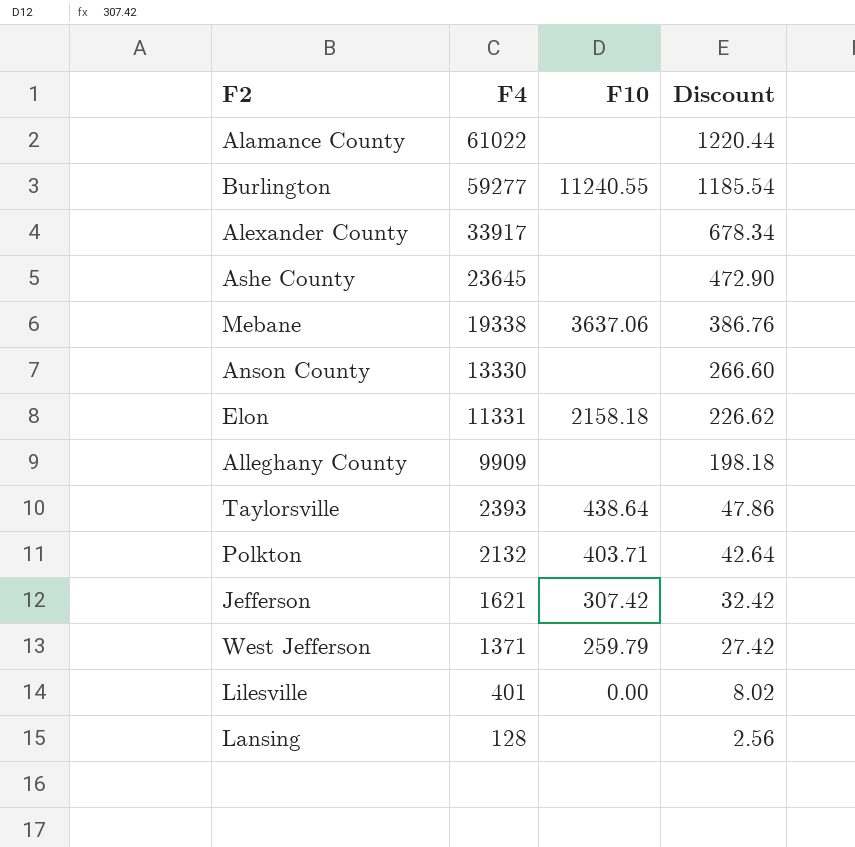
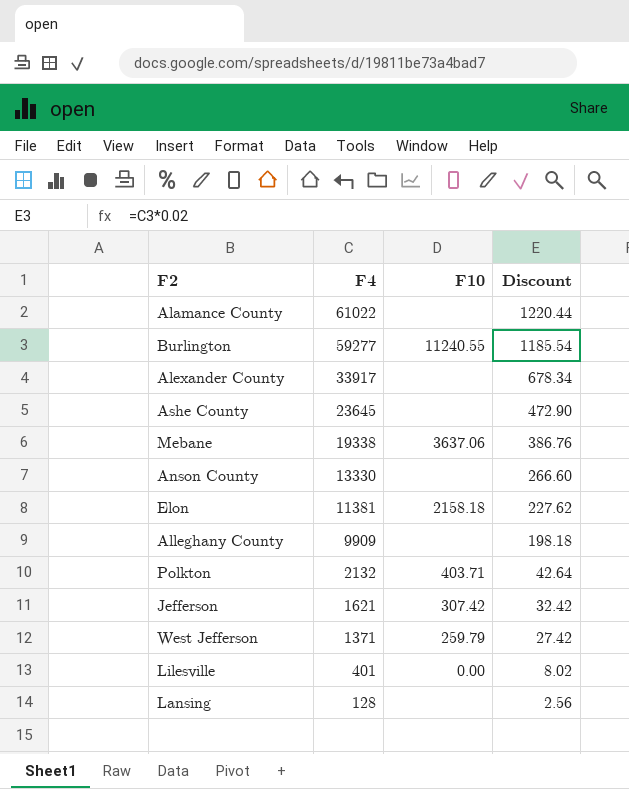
row Taylorsville: 2393 | 438.64 | 47.86 -> none
Elon | F4: 11331 -> 11381
Elon | Discount: 226.62 -> 227.62

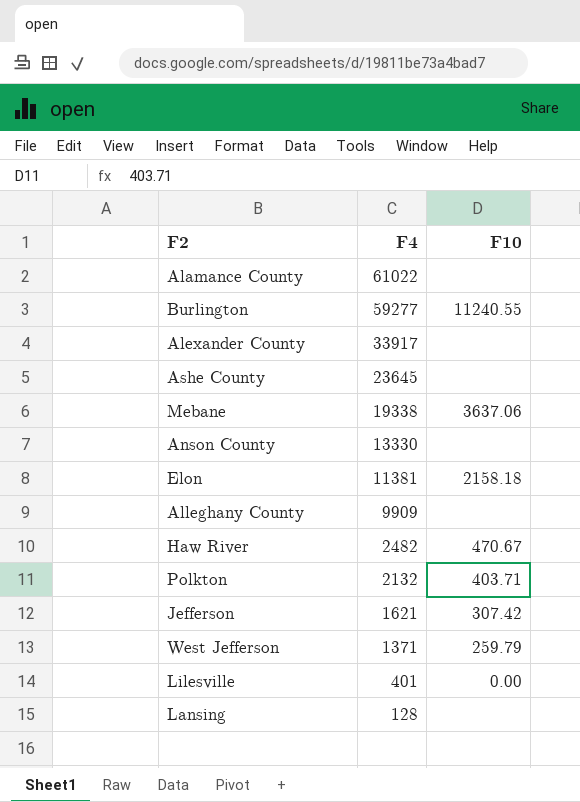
column Discount | formula: [F4] * 0.02 -> none
row Haw River: none -> 2482 | 470.67

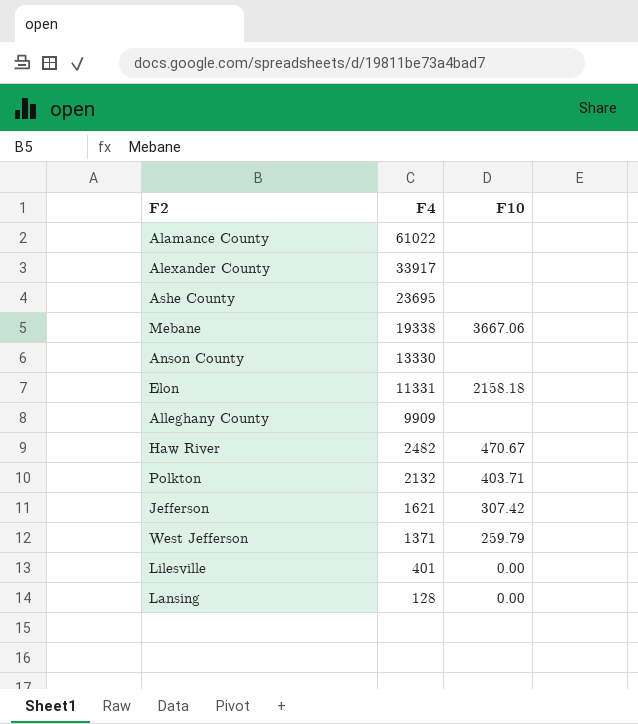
row Burlington: 59277 | 11240.55 -> none
Ashe County | F4: 23645 -> 23695
Mebane | F10: 3637.06 -> 3667.06
Elon | F4: 11381 -> 11331
Lansing | F10: none -> 0.00

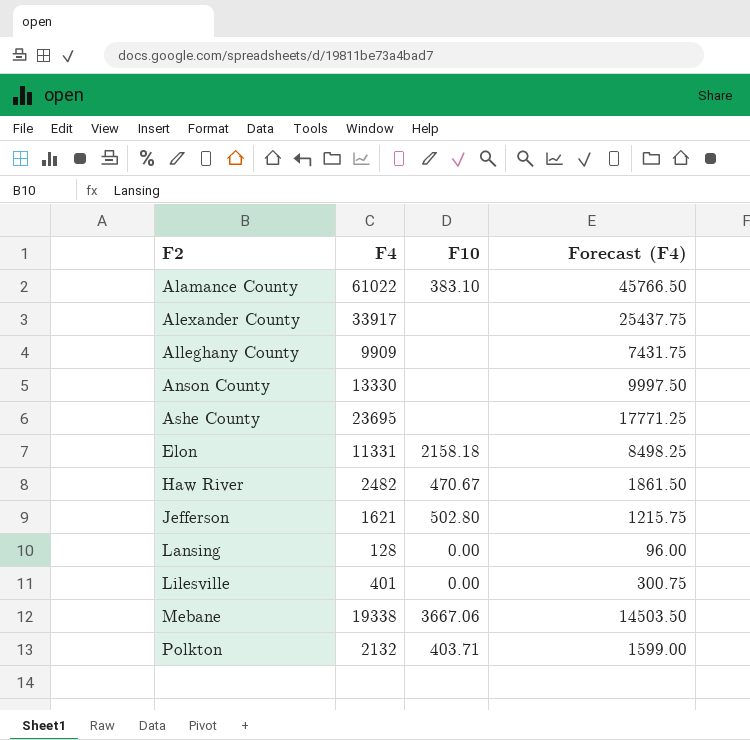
row order: F4 descending -> F2 ascending
column Forecast (F4) | formula: none -> [F4] * 0.75
row West Jefferson: 1371 | 259.79 -> none
Alamance County | F10: none -> 383.10
Jefferson | F10: 307.42 -> 502.80

